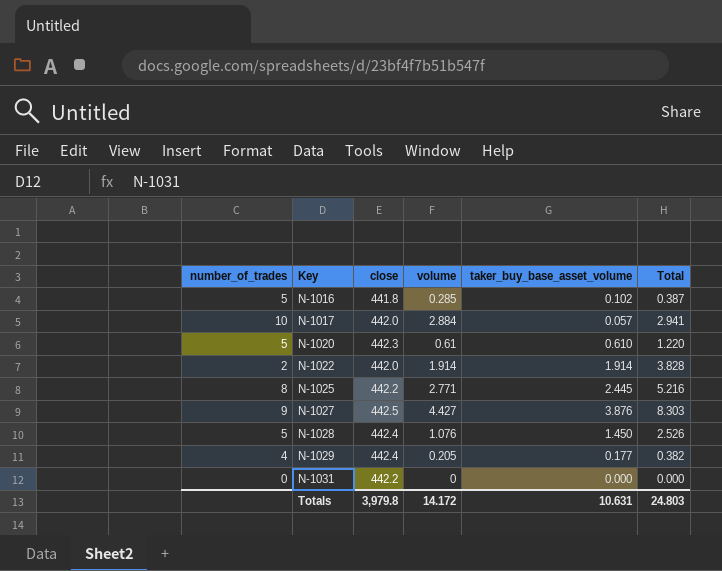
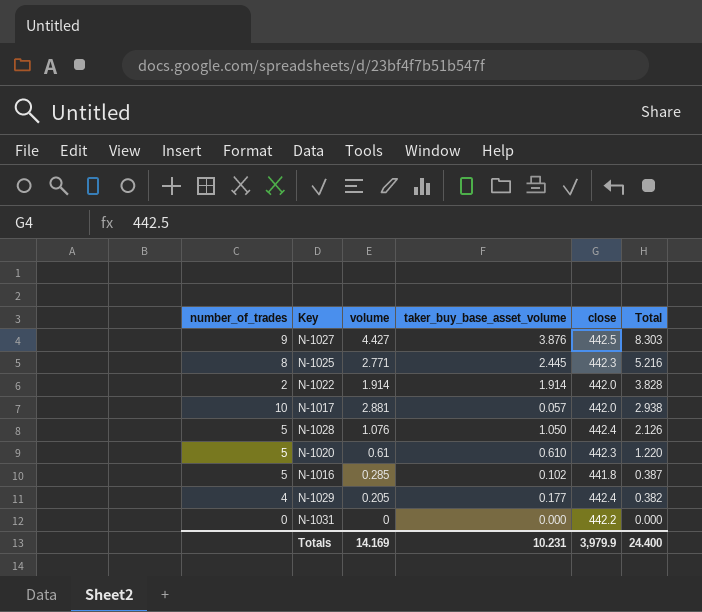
row order: Key ascending -> Total descending
column close | position: 3 -> 5
N-1025 | close: 442.2 -> 442.3
N-1017 | volume: 2.884 -> 2.881
N-1017 | Total: 2.941 -> 2.938
N-1028 | taker_buy_base_asset_volume: 1.450 -> 1.050
N-1028 | Total: 2.526 -> 2.126
Totals | volume: 14.172 -> 14.169
Totals | taker_buy_base_asset_volume: 10.631 -> 10.231
Totals | close: 3,979.8 -> 3,979.9
Totals | Total: 24.803 -> 24.400

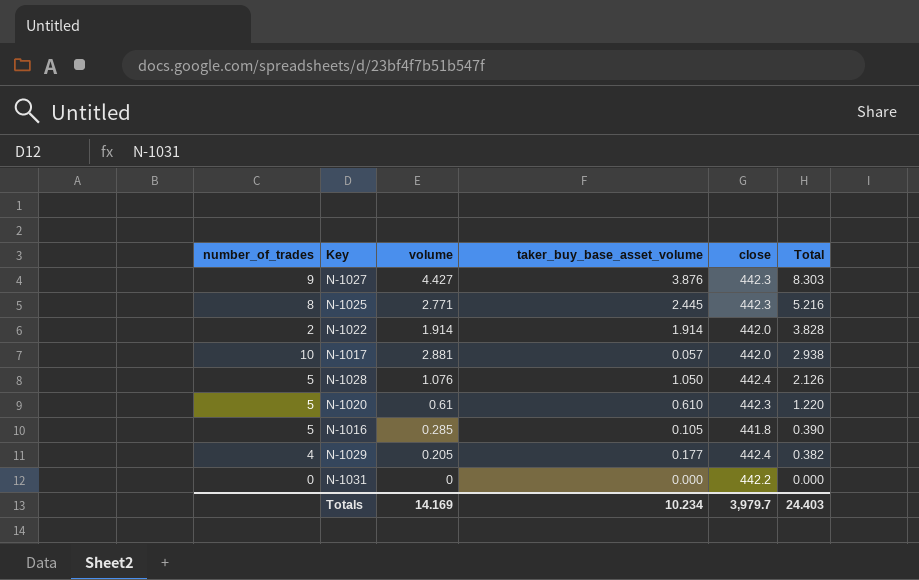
N-1027 | close: 442.5 -> 442.3
N-1016 | taker_buy_base_asset_volume: 0.102 -> 0.105
N-1016 | Total: 0.387 -> 0.390
Totals | taker_buy_base_asset_volume: 10.231 -> 10.234
Totals | close: 3,979.9 -> 3,979.7
Totals | Total: 24.400 -> 24.403

